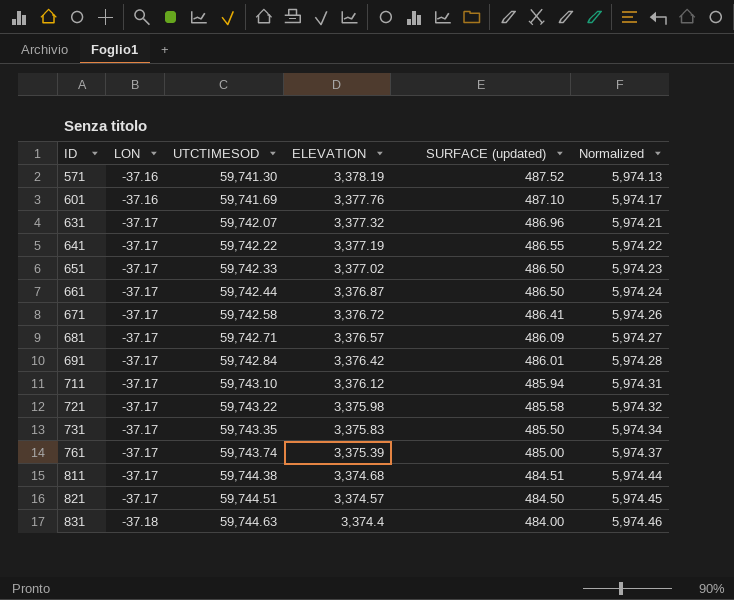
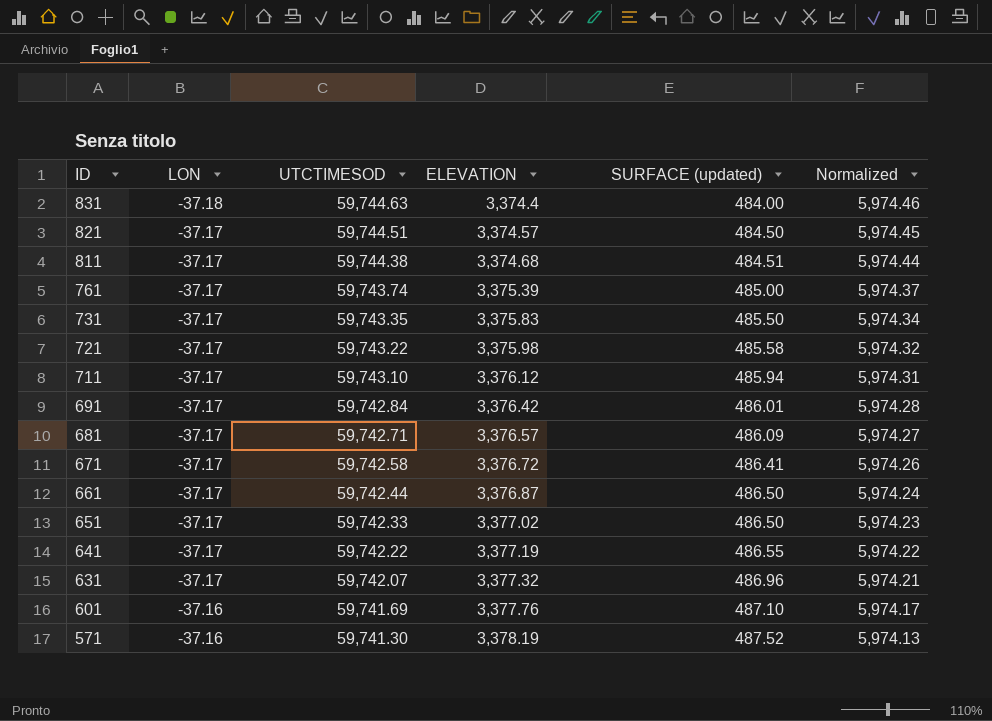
row order: ID ascending -> ID descending

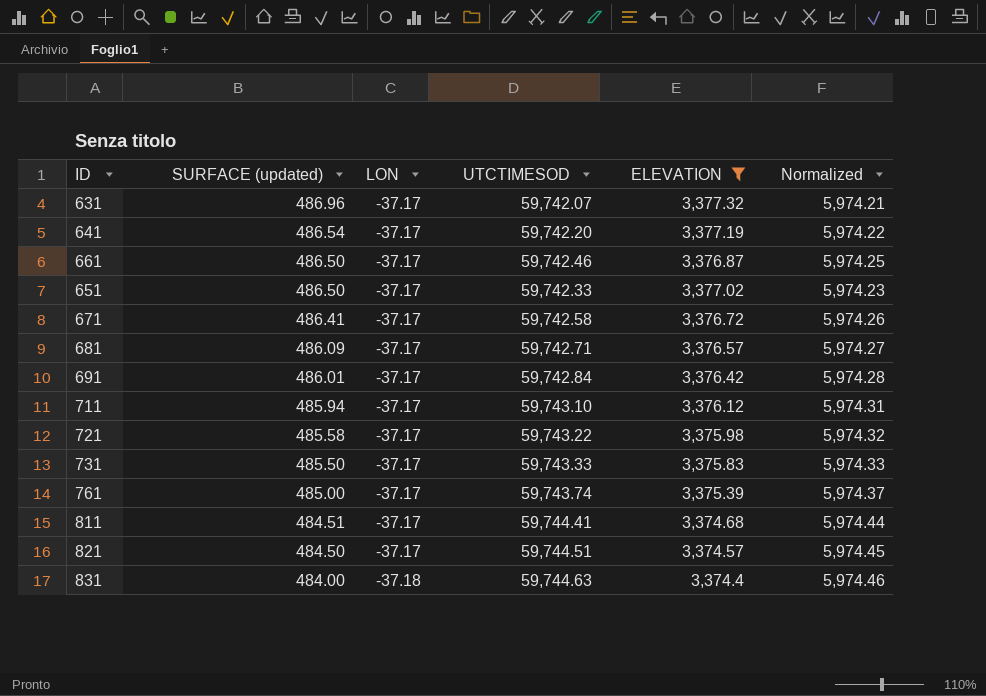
filter: none -> ELEVATION <= 3,377.32
row order: ID descending -> SURFACE (updated) descending
column SURFACE (updated) | position: 5 -> 2
641 | SURFACE (updated): 486.55 -> 486.54
641 | UTCTIMESOD: 59,742.22 -> 59,742.20
661 | UTCTIMESOD: 59,742.44 -> 59,742.46
661 | Normalized: 5,974.24 -> 5,974.25
731 | UTCTIMESOD: 59,743.35 -> 59,743.33
731 | Normalized: 5,974.34 -> 5,974.33
811 | UTCTIMESOD: 59,744.38 -> 59,744.41

